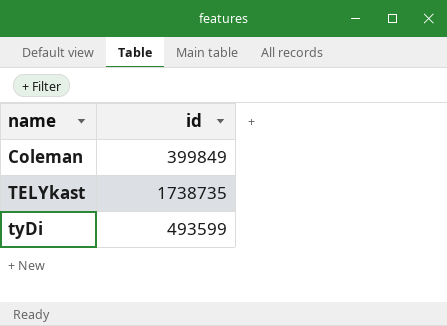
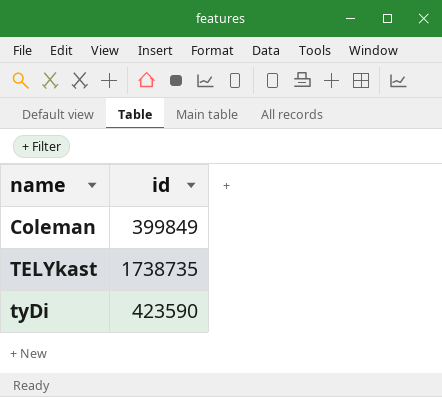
tyDi | id: 493599 -> 423590

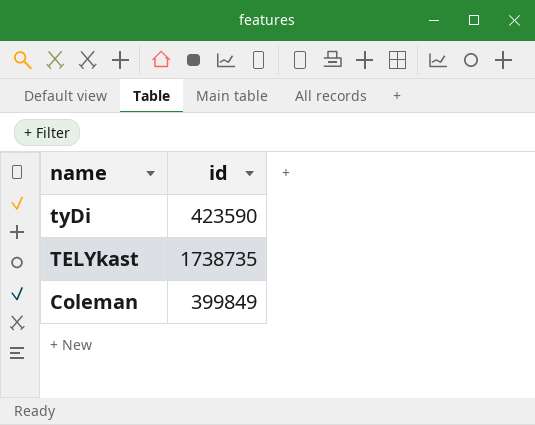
row order: name ascending -> name descending

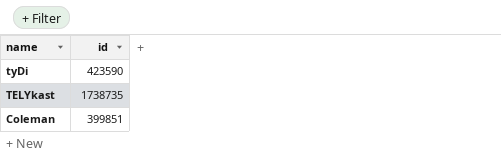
Coleman | id: 399849 -> 399851

